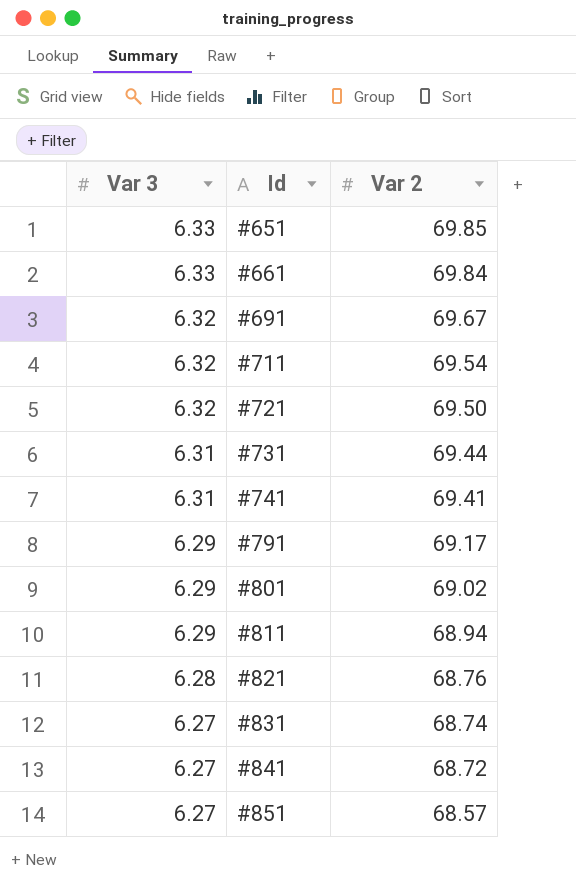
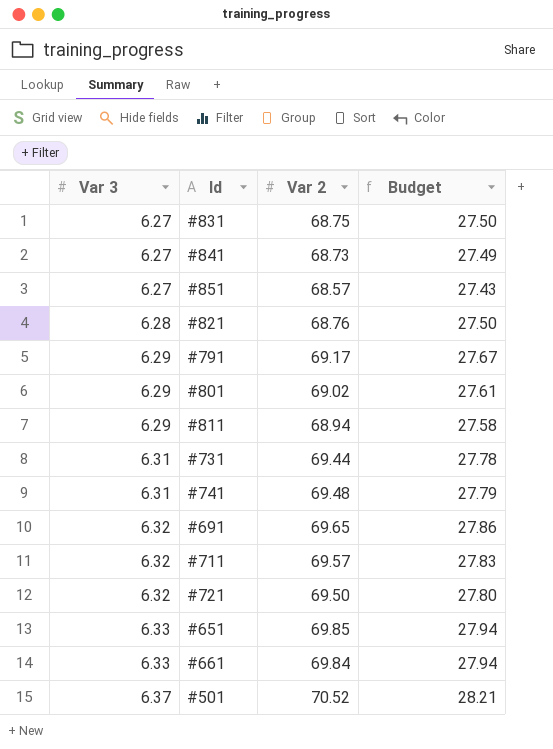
row order: Var 3 descending -> Var 3 ascending
column Budget | formula: none -> [Var 2] * 0.4
#831 | Var 2: 68.74 -> 68.75
#841 | Var 2: 68.72 -> 68.73
#741 | Var 2: 69.41 -> 69.48
#691 | Var 2: 69.67 -> 69.65
#711 | Var 2: 69.54 -> 69.57
row #501: none -> 6.37 | 70.52 | 28.21

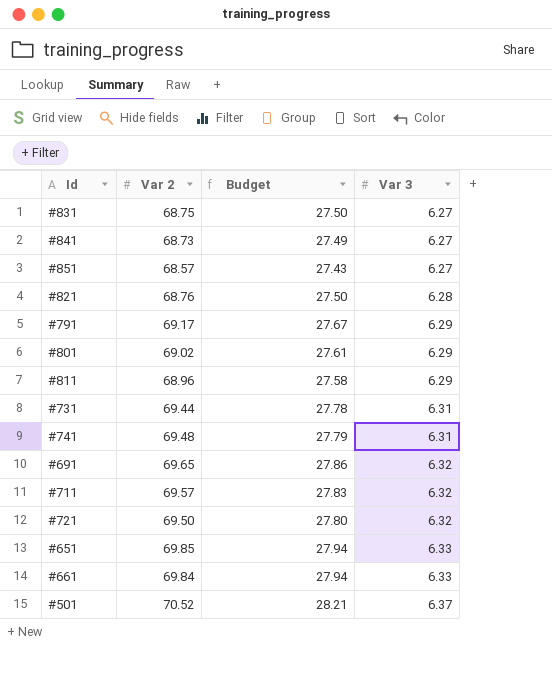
column Var 3 | position: 1 -> 4
#811 | Var 2: 68.94 -> 68.96

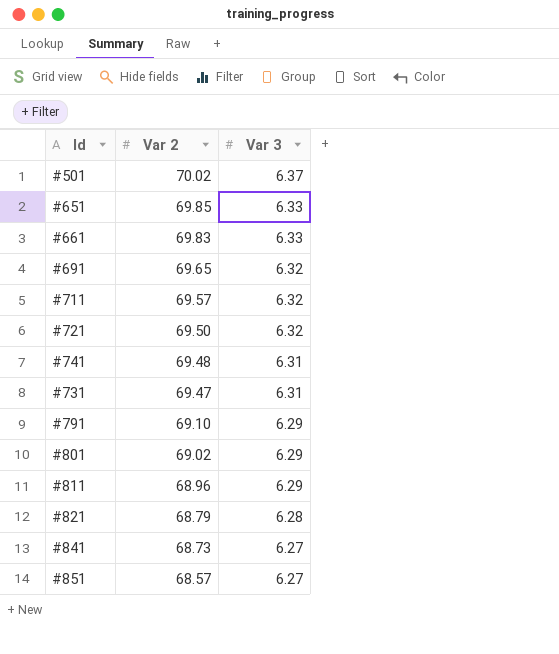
row order: Var 3 ascending -> Var 2 descending
column Budget | formula: [Var 2] * 0.4 -> none
row #831: 68.75 | 27.50 | 6.27 -> none
#501 | Var 2: 70.52 -> 70.02
#661 | Var 2: 69.84 -> 69.83
#731 | Var 2: 69.44 -> 69.47
#791 | Var 2: 69.17 -> 69.10
#821 | Var 2: 68.76 -> 68.79

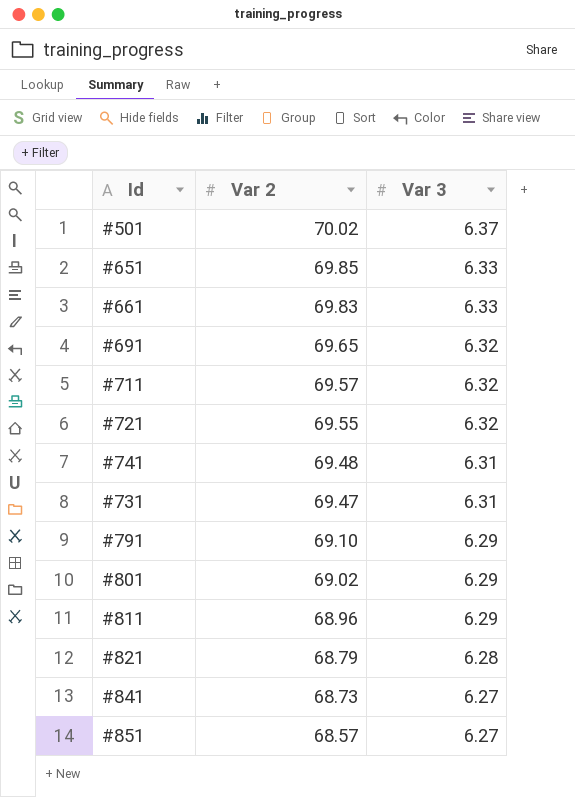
#721 | Var 2: 69.50 -> 69.55

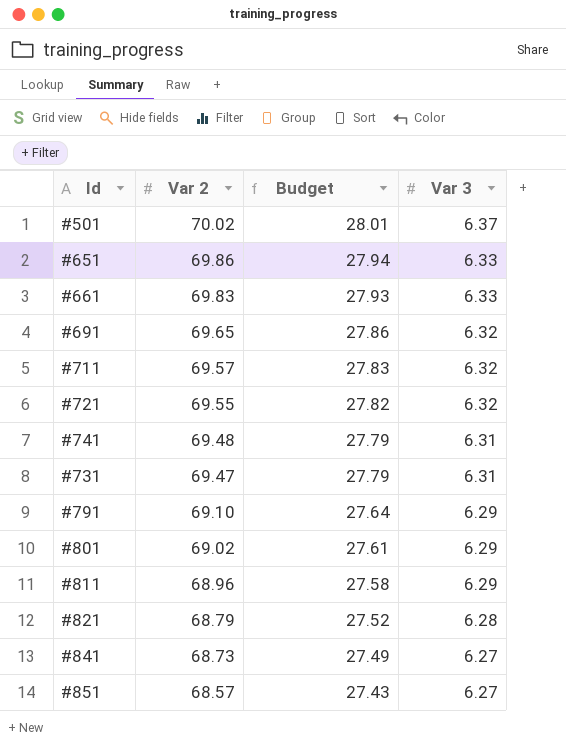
column Budget | formula: none -> [Var 2] * 0.4
#651 | Var 2: 69.85 -> 69.86

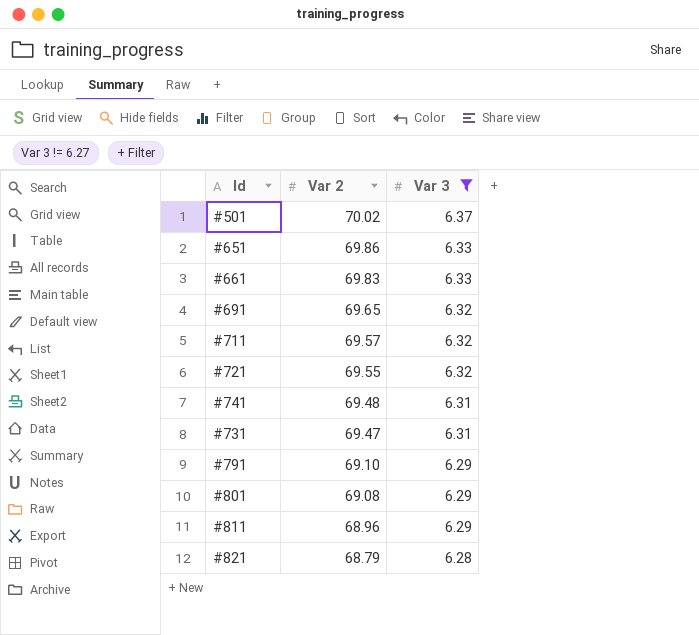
filter: none -> Var 3 != 6.27
column Budget | formula: [Var 2] * 0.4 -> none
#801 | Var 2: 69.02 -> 69.08

